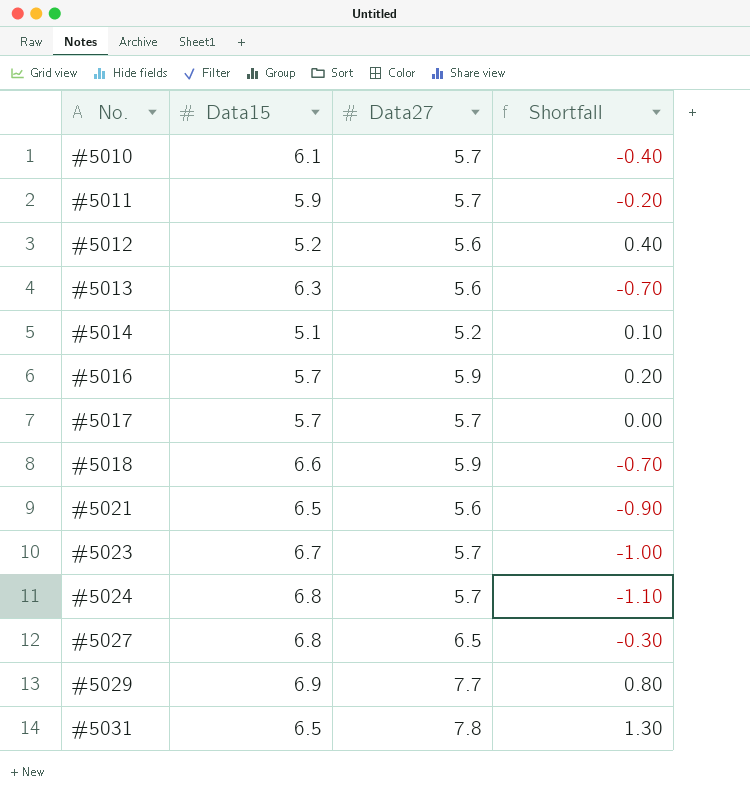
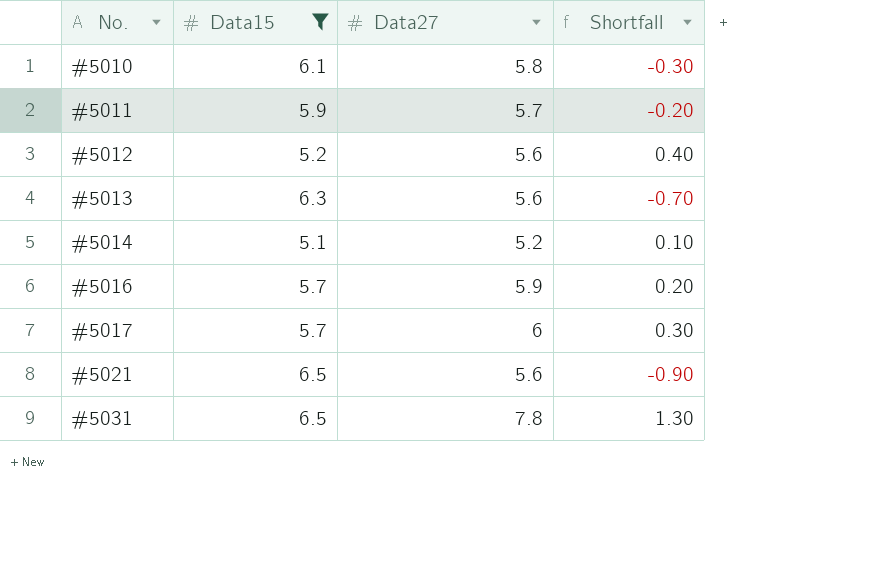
filter: none -> Data15 <= 6.5
#5010 | Data27: 5.7 -> 5.8
#5010 | Shortfall: -0.40 -> -0.30
#5017 | Data27: 5.7 -> 6
#5017 | Shortfall: 0.00 -> 0.30

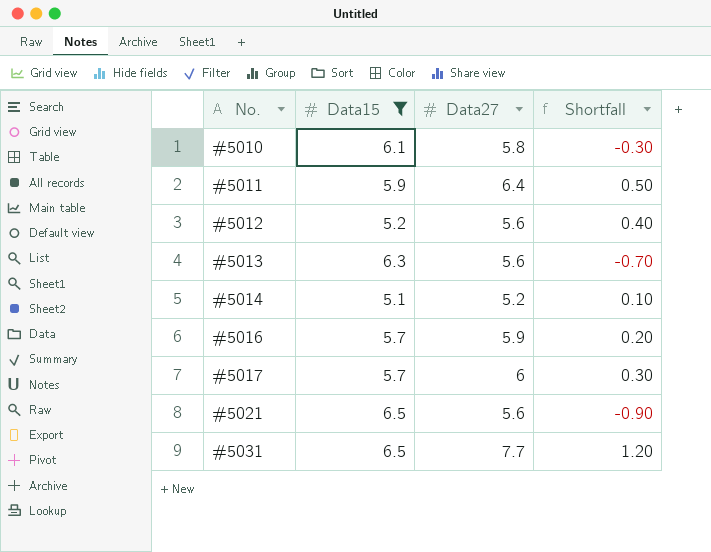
#5011 | Data27: 5.7 -> 6.4
#5011 | Shortfall: -0.20 -> 0.50
#5031 | Data27: 7.8 -> 7.7
#5031 | Shortfall: 1.30 -> 1.20

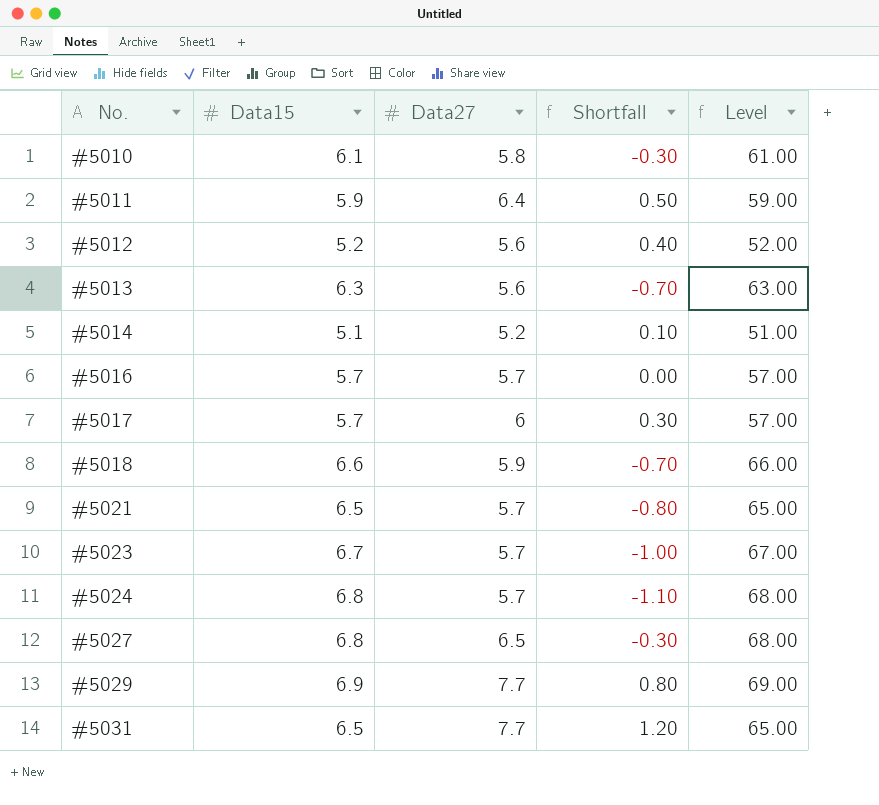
filter: Data15 <= 6.5 -> none
column Level | formula: none -> [Data15] * 10
#5016 | Data27: 5.9 -> 5.7
#5016 | Shortfall: 0.20 -> 0.00
#5021 | Data27: 5.6 -> 5.7
#5021 | Shortfall: -0.90 -> -0.80

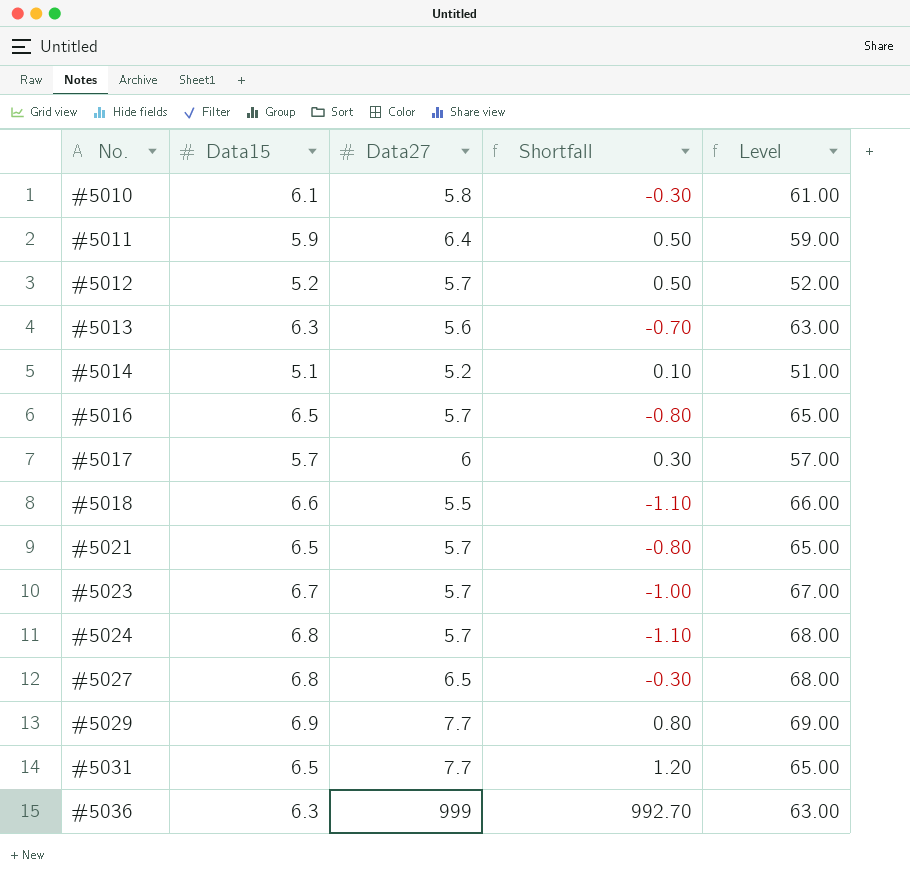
#5012 | Data27: 5.6 -> 5.7
#5012 | Shortfall: 0.40 -> 0.50
#5016 | Data15: 5.7 -> 6.5
#5016 | Shortfall: 0.00 -> -0.80
#5016 | Level: 57.00 -> 65.00
#5018 | Data27: 5.9 -> 5.5
#5018 | Shortfall: -0.70 -> -1.10
row #5036: none -> 6.3 | 999 | 992.70 | 63.00

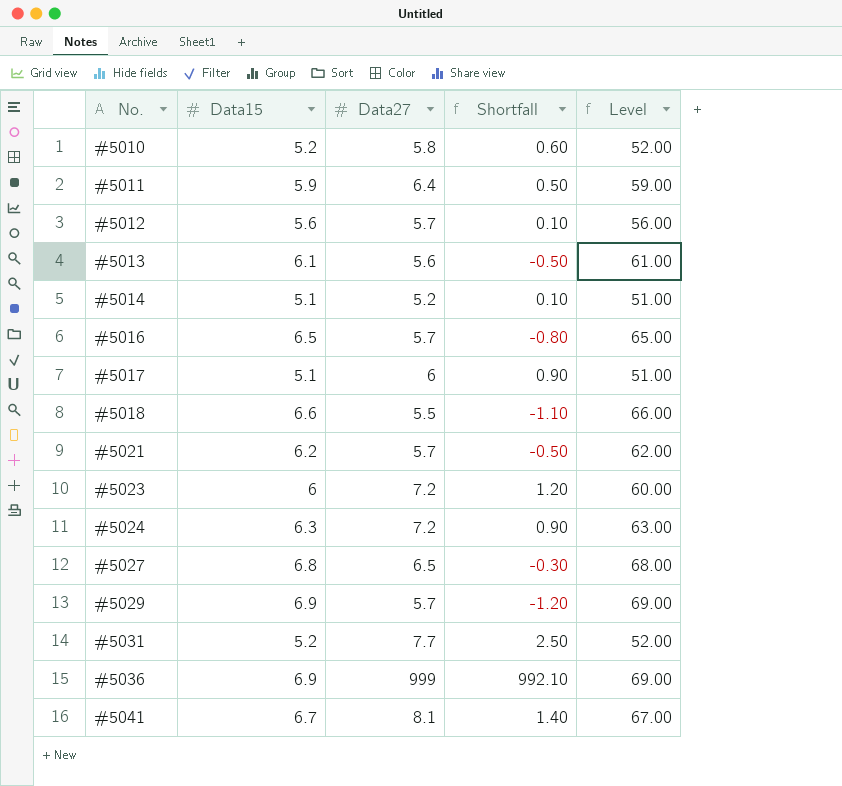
#5010 | Data15: 6.1 -> 5.2
#5010 | Shortfall: -0.30 -> 0.60
#5010 | Level: 61.00 -> 52.00
#5012 | Data15: 5.2 -> 5.6
#5012 | Shortfall: 0.50 -> 0.10
#5012 | Level: 52.00 -> 56.00
#5013 | Data15: 6.3 -> 6.1
#5013 | Shortfall: -0.70 -> -0.50
#5013 | Level: 63.00 -> 61.00
#5017 | Data15: 5.7 -> 5.1
#5017 | Shortfall: 0.30 -> 0.90
#5017 | Level: 57.00 -> 51.00
#5021 | Data15: 6.5 -> 6.2
#5021 | Shortfall: -0.80 -> -0.50
#5021 | Level: 65.00 -> 62.00
#5023 | Data15: 6.7 -> 6
#5023 | Data27: 5.7 -> 7.2
#5023 | Shortfall: -1.00 -> 1.20
#5023 | Level: 67.00 -> 60.00
#5024 | Data15: 6.8 -> 6.3
#5024 | Data27: 5.7 -> 7.2
#5024 | Shortfall: -1.10 -> 0.90
#5024 | Level: 68.00 -> 63.00
#5029 | Data27: 7.7 -> 5.7
#5029 | Shortfall: 0.80 -> -1.20
#5031 | Data15: 6.5 -> 5.2
#5031 | Shortfall: 1.20 -> 2.50
#5031 | Level: 65.00 -> 52.00
#5036 | Data15: 6.3 -> 6.9
#5036 | Shortfall: 992.70 -> 992.10
#5036 | Level: 63.00 -> 69.00
row #5041: none -> 6.7 | 8.1 | 1.40 | 67.00

